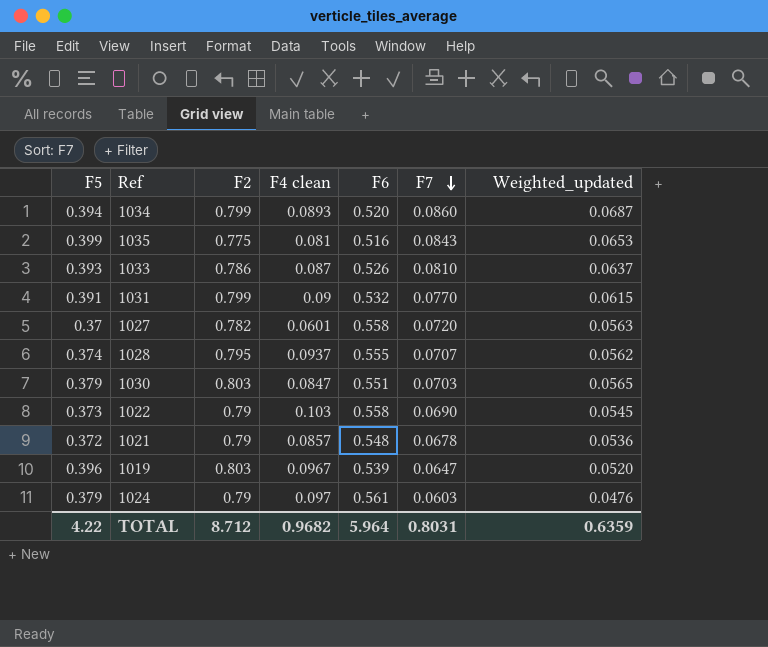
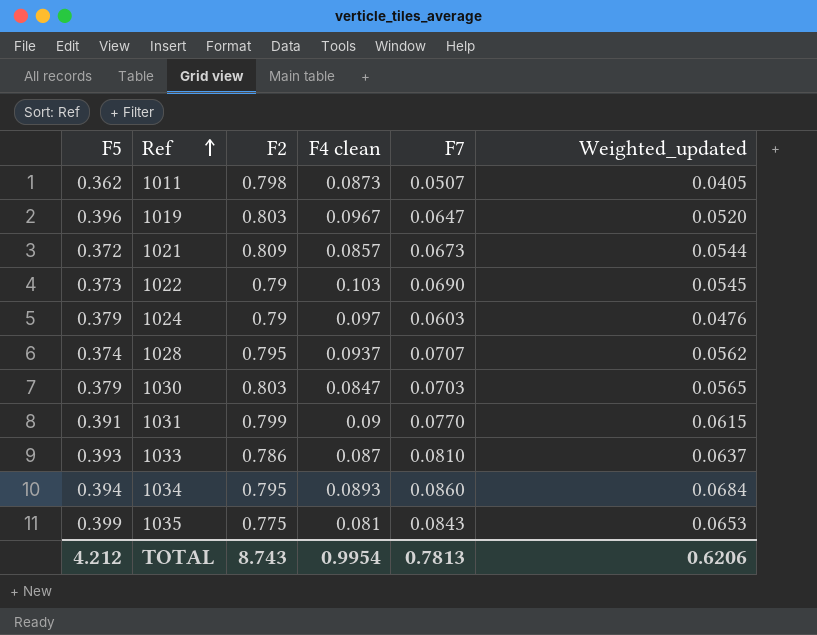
row order: F7 descending -> Ref ascending
column F6 | position: 5 -> none
row 1027: 0.37 | 0.782 | 0.0601 | 0.558 | 0.0720 | 0.0563 -> none
row 1011: none -> 0.362 | 0.798 | 0.0873 | 0.0507 | 0.0405
1021 | F2: 0.79 -> 0.809
1021 | F7: 0.0678 -> 0.0673
1021 | Weighted_updated: 0.0536 -> 0.0544
1034 | F2: 0.799 -> 0.795
1034 | Weighted_updated: 0.0687 -> 0.0684
TOTAL | F5: 4.22 -> 4.212
TOTAL | F2: 8.712 -> 8.743
TOTAL | F4 clean: 0.9682 -> 0.9954
TOTAL | F7: 0.8031 -> 0.7813
TOTAL | Weighted_updated: 0.6359 -> 0.6206

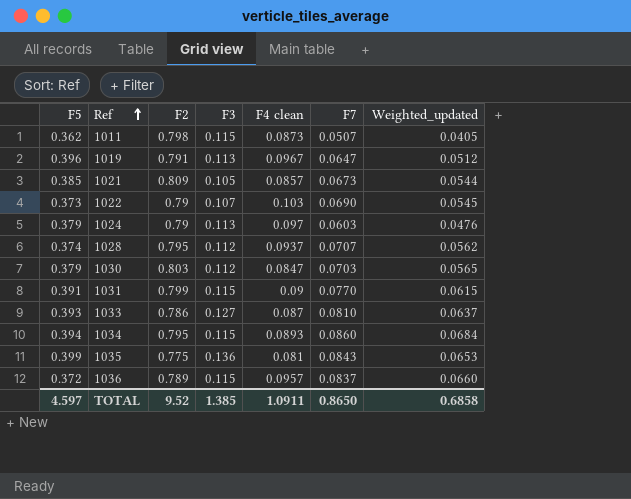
column F3 | position: none -> 4
1019 | F2: 0.803 -> 0.791
1019 | Weighted_updated: 0.0520 -> 0.0512
1021 | F5: 0.372 -> 0.385
row 1036: none -> 0.372 | 0.789 | 0.115 | 0.0957 | 0.0837 | 0.0660
TOTAL | F5: 4.212 -> 4.597
TOTAL | F2: 8.743 -> 9.52
TOTAL | F4 clean: 0.9954 -> 1.0911
TOTAL | F7: 0.7813 -> 0.8650
TOTAL | Weighted_updated: 0.6206 -> 0.6858

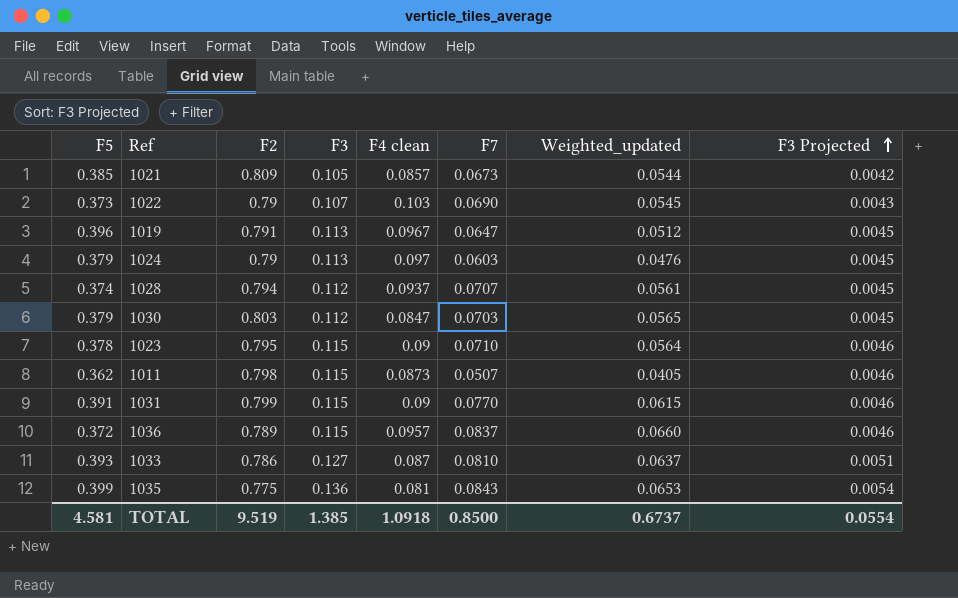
row order: Ref ascending -> F3 Projected ascending
column F3 Projected | formula: none -> [F3] * 0.04
row 1034: 0.394 | 0.795 | 0.115 | 0.0893 | 0.0860 | 0.0684 -> none
1028 | F2: 0.795 -> 0.794
1028 | Weighted_updated: 0.0562 -> 0.0561
row 1023: none -> 0.378 | 0.795 | 0.115 | 0.09 | 0.0710 | 0.0564 | 0.0046
TOTAL | F5: 4.597 -> 4.581
TOTAL | F2: 9.52 -> 9.519
TOTAL | F4 clean: 1.0911 -> 1.0918
TOTAL | F7: 0.8650 -> 0.8500
TOTAL | Weighted_updated: 0.6858 -> 0.6737

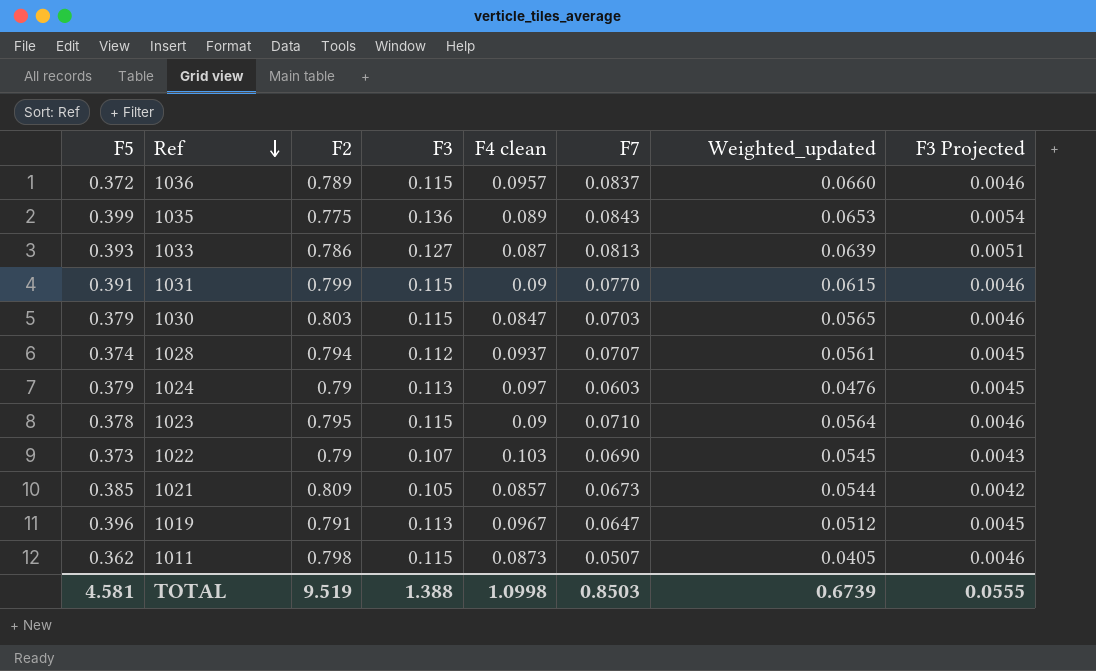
row order: F3 Projected ascending -> Ref descending
1035 | F4 clean: 0.081 -> 0.089
1033 | F7: 0.0810 -> 0.0813
1033 | Weighted_updated: 0.0637 -> 0.0639
1030 | F3: 0.112 -> 0.115
1030 | F3 Projected: 0.0045 -> 0.0046
TOTAL | F3: 1.385 -> 1.388
TOTAL | F4 clean: 1.0918 -> 1.0998
TOTAL | F7: 0.8500 -> 0.8503
TOTAL | Weighted_updated: 0.6737 -> 0.6739
TOTAL | F3 Projected: 0.0554 -> 0.0555

